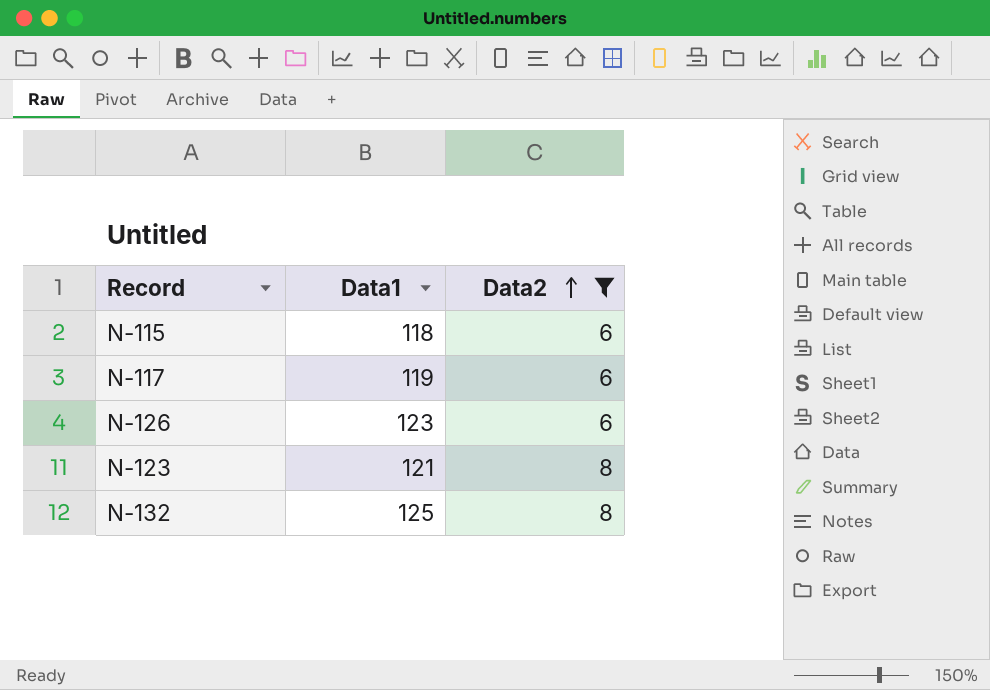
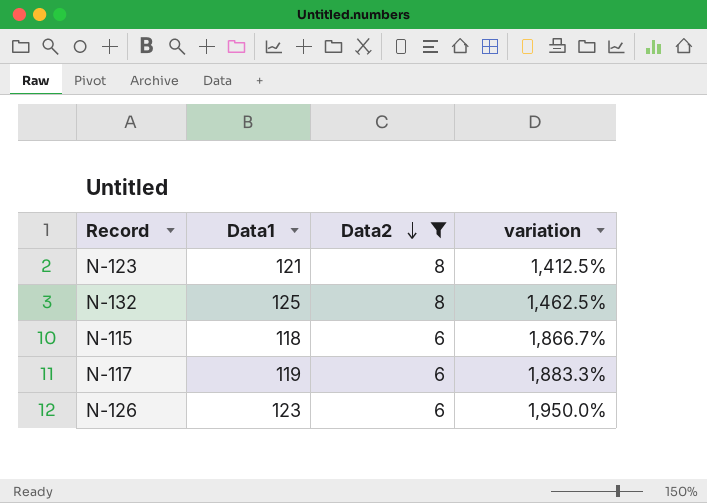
row order: Data2 ascending -> Data2 descending
column variation | formula: none -> ([Data1] - [Data2]) / [Data2]

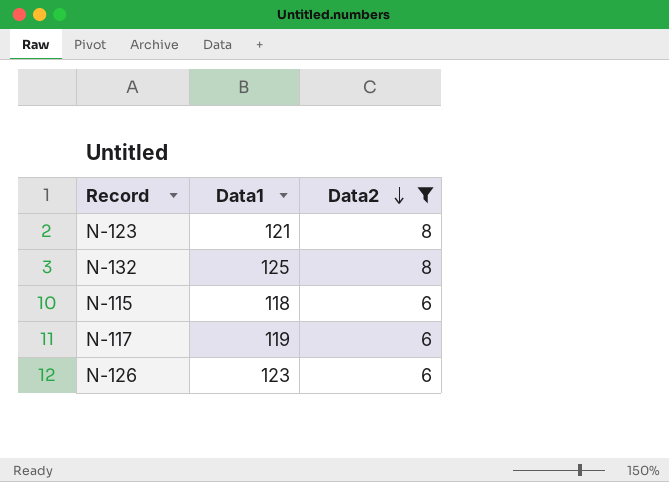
column variation | formula: ([Data1] - [Data2]) / [Data2] -> none

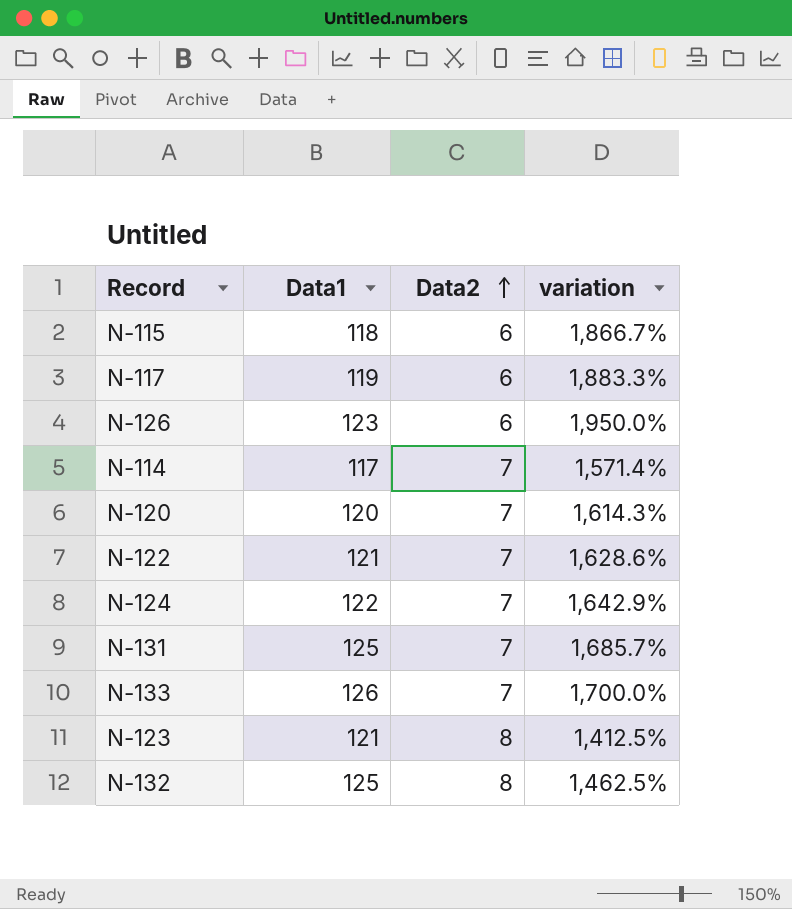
filter: Data2 != 7 -> none
row order: Data2 descending -> Data2 ascending
column variation | formula: none -> ([Data1] - [Data2]) / [Data2]

